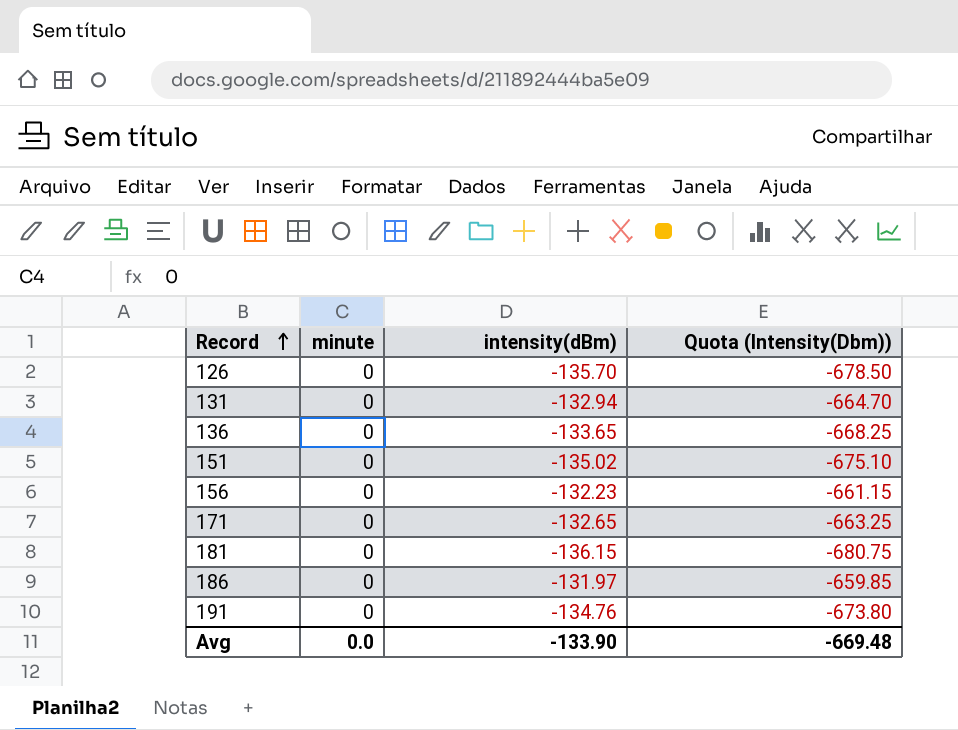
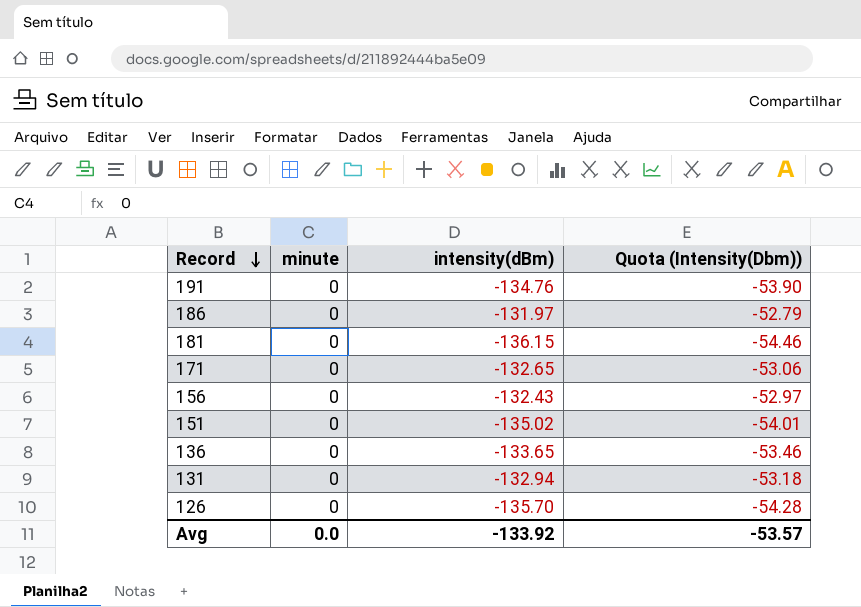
row order: Record ascending -> Record descending
column Quota (Intensity(Dbm)) | formula: [intensity(dBm)] * 5 -> [intensity(dBm)] * 0.4
156 | intensity(dBm): -132.23 -> -132.43
Avg | intensity(dBm): -133.90 -> -133.92
Avg | Quota (Intensity(Dbm)): -669.48 -> -53.57

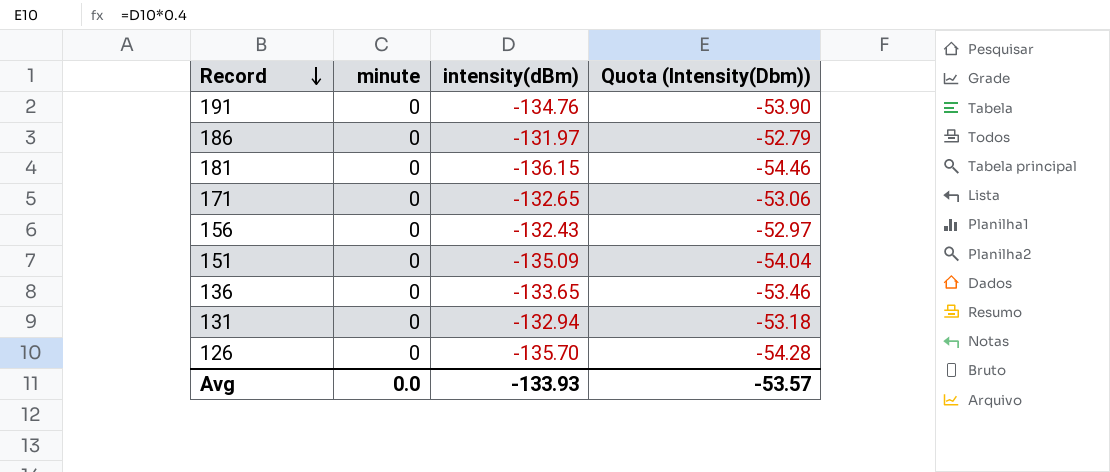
151 | intensity(dBm): -135.02 -> -135.09
151 | Quota (Intensity(Dbm)): -54.01 -> -54.04
Avg | intensity(dBm): -133.92 -> -133.93

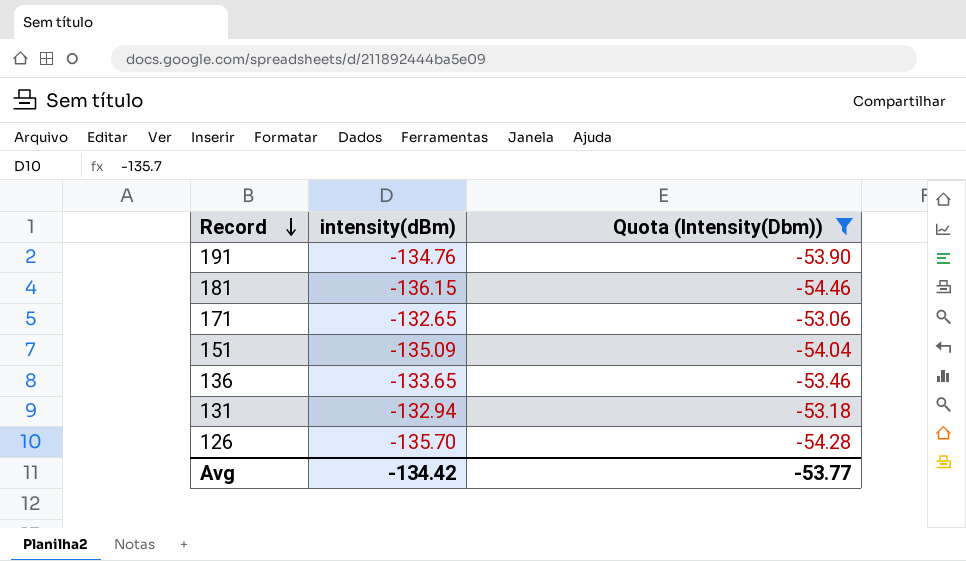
filter: none -> Quota (Intensity(Dbm)) <= -53.06
column minute | position: 2 -> none
Avg | intensity(dBm): -133.93 -> -134.42
Avg | Quota (Intensity(Dbm)): -53.57 -> -53.77

